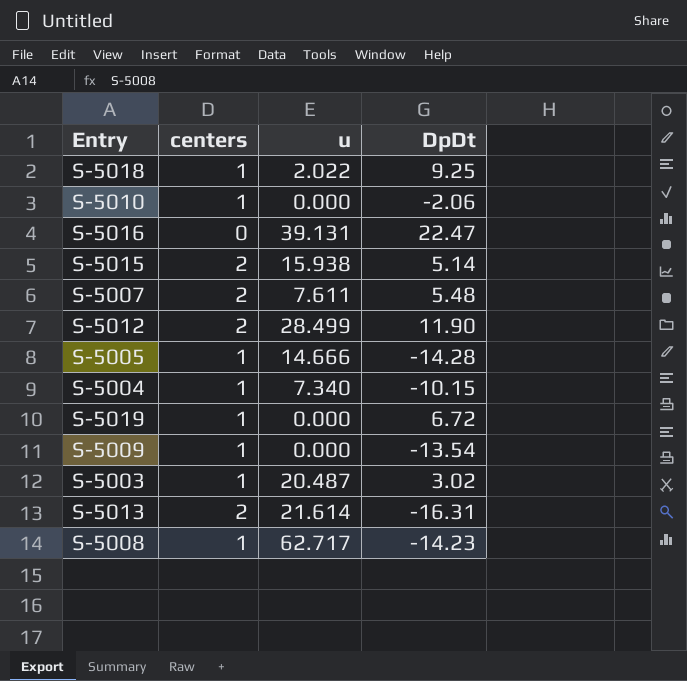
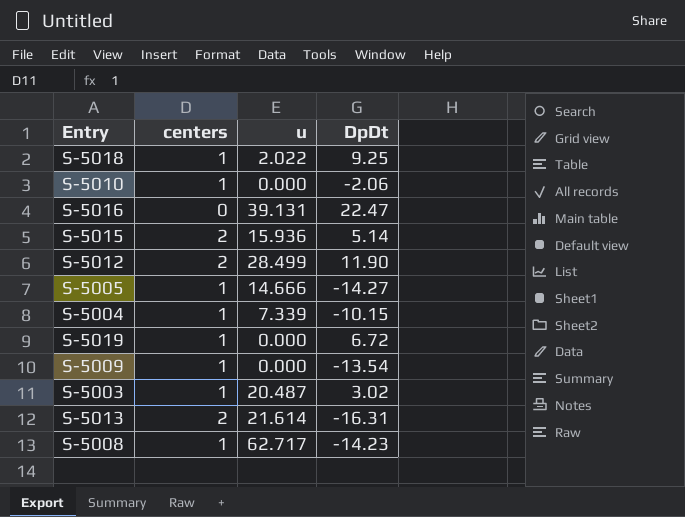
row S-5007: 2 | 7.611 | 5.48 -> none
S-5015 | u: 15.938 -> 15.936
S-5005 | DpDt: -14.28 -> -14.27
S-5004 | u: 7.340 -> 7.339

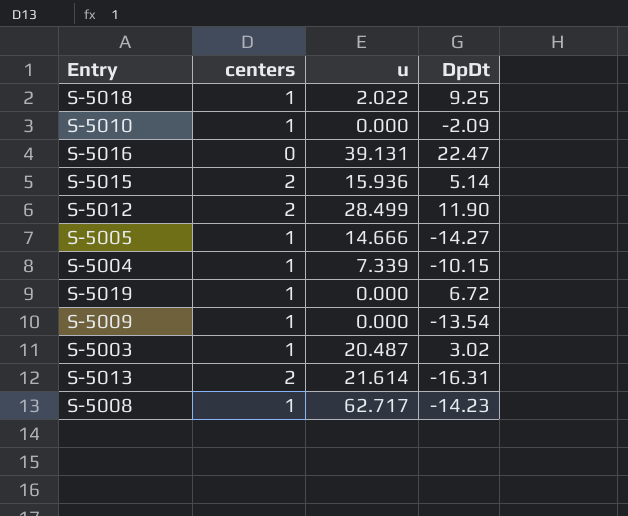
S-5010 | DpDt: -2.06 -> -2.09

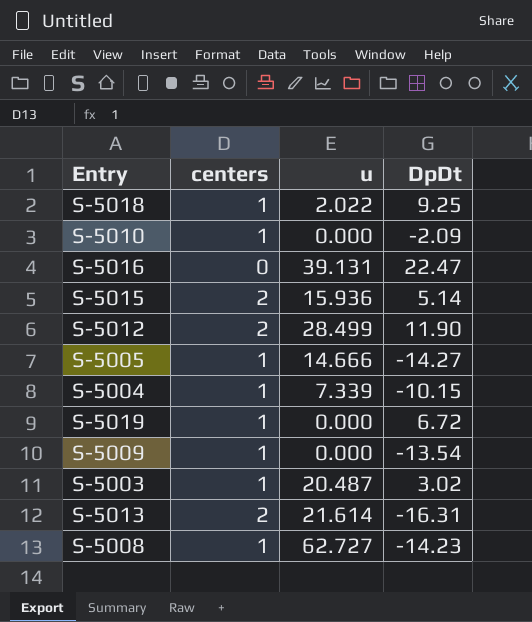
S-5008 | u: 62.717 -> 62.727

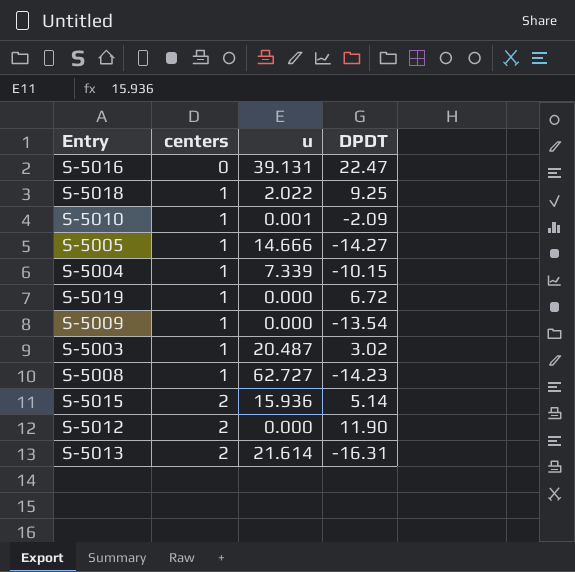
row order: none -> centers ascending
column name: DpDt -> DPDT
S-5010 | u: 0.000 -> 0.001
S-5012 | u: 28.499 -> 0.000

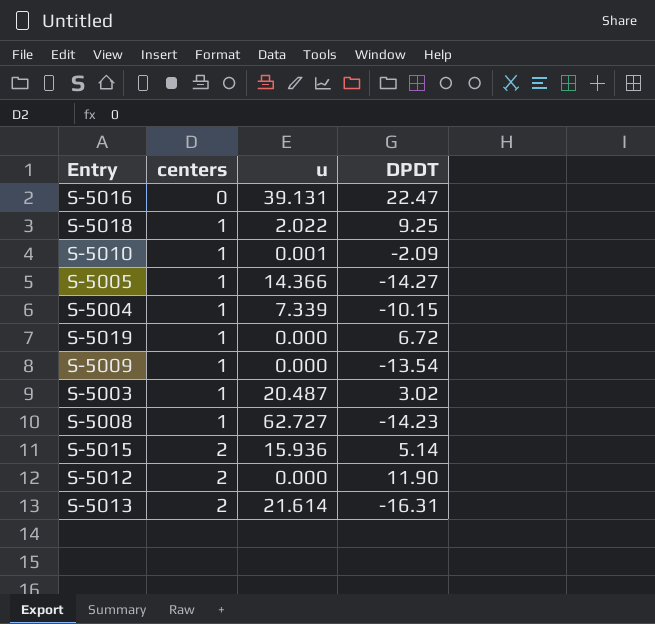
S-5005 | u: 14.666 -> 14.366

